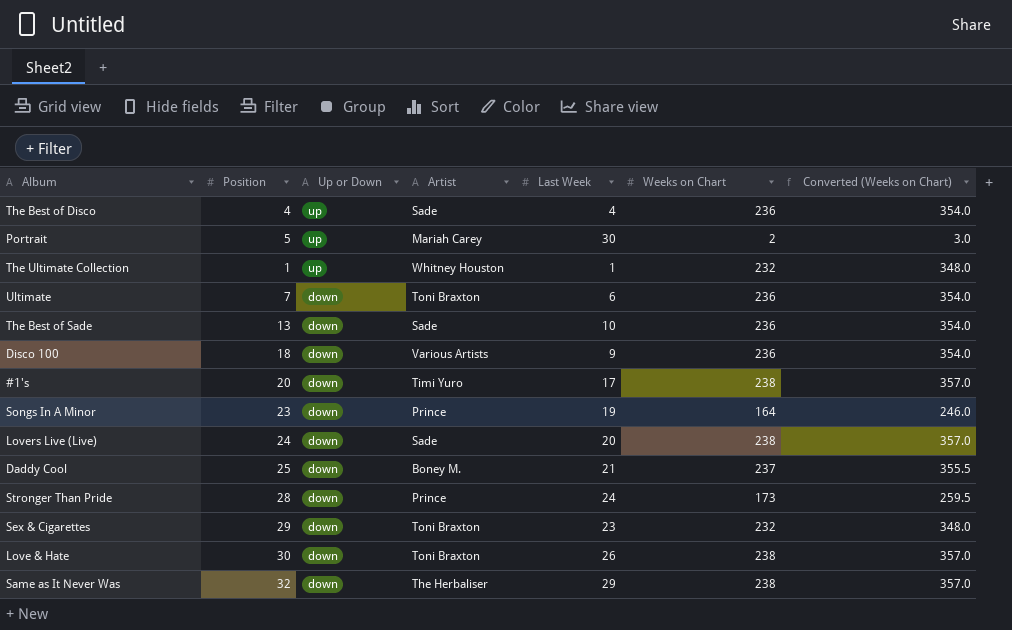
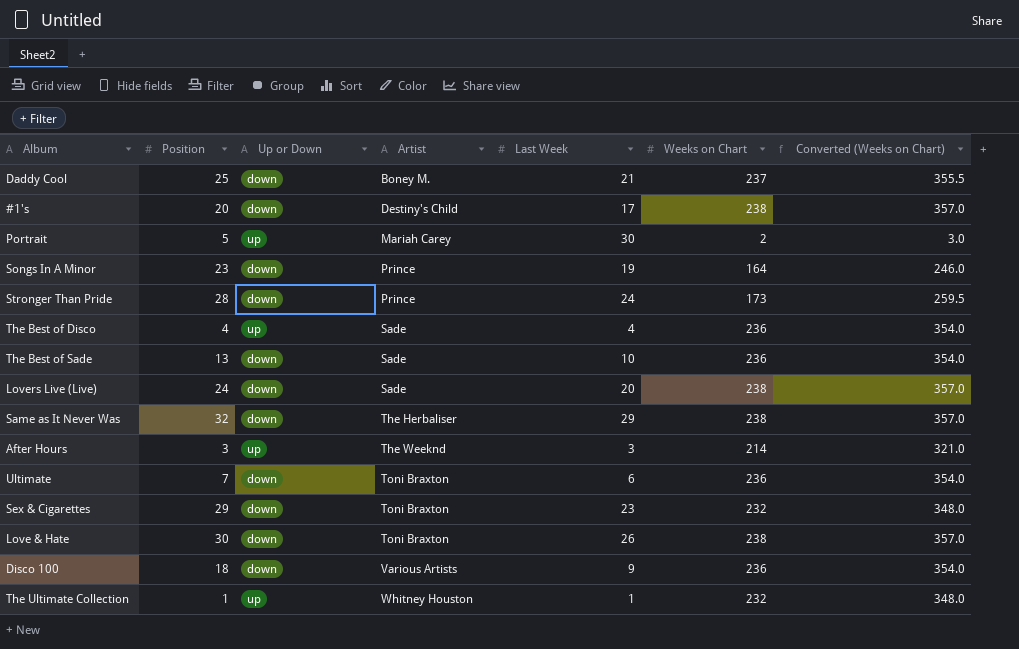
row order: Up or Down descending -> Artist ascending
#1's | Artist: Timi Yuro -> Destiny's Child
row After Hours: none -> 3 | up | The Weeknd | 3 | 214 | 321.0

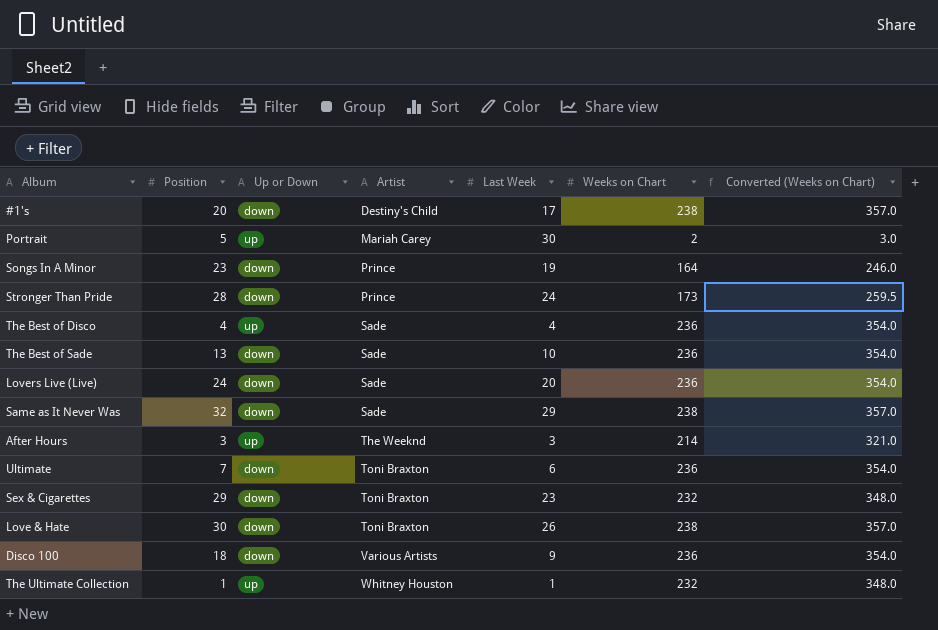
row Daddy Cool: 25 | down | Boney M. | 21 | 237 | 355.5 -> none
Lovers Live (Live) | Weeks on Chart: 238 -> 236
Lovers Live (Live) | Converted (Weeks on Chart): 357.0 -> 354.0
Same as It Never Was | Artist: The Herbaliser -> Sade

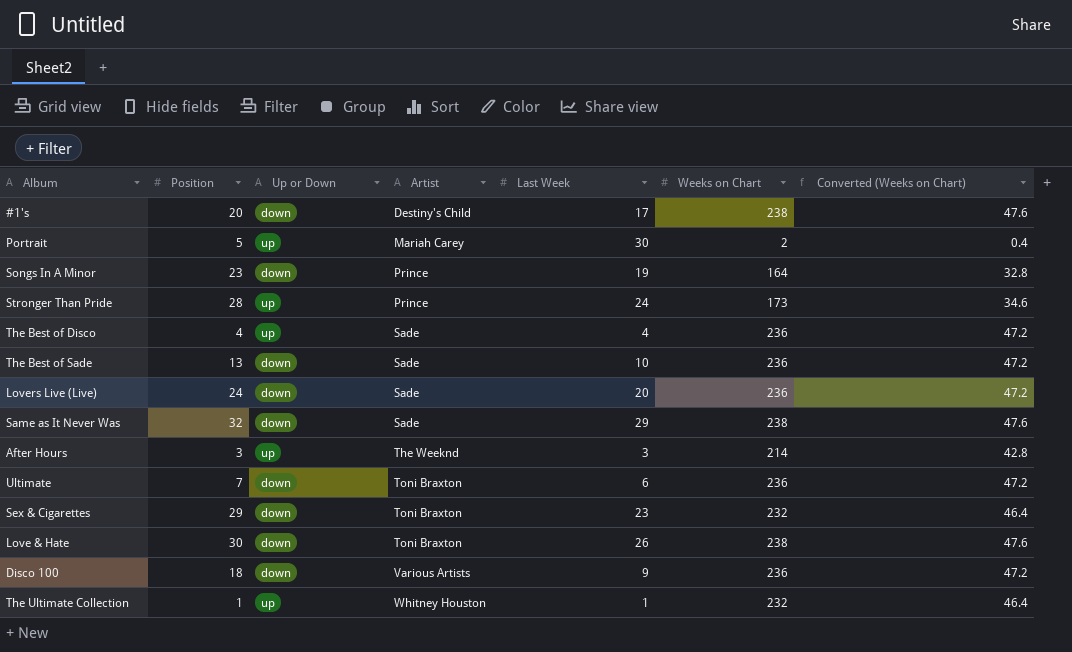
column Converted (Weeks on Chart) | formula: [Weeks on Chart] * 1.5 -> [Weeks on Chart] * 0.2
Stronger Than Pride | Up or Down: down -> up

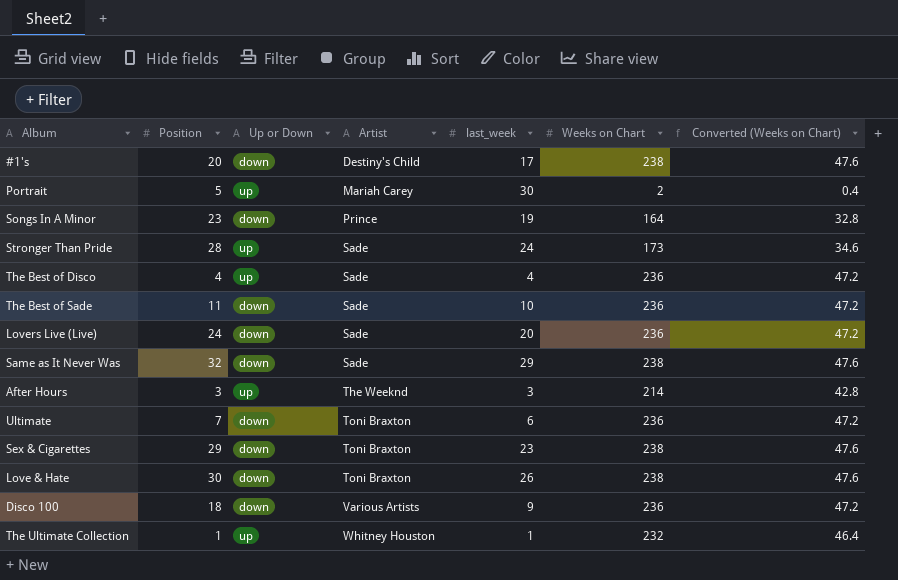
column name: Last Week -> last_week
Stronger Than Pride | Artist: Prince -> Sade
The Best of Sade | Position: 13 -> 11
Sex & Cigarettes | Weeks on Chart: 232 -> 238
Sex & Cigarettes | Converted (Weeks on Chart): 46.4 -> 47.6

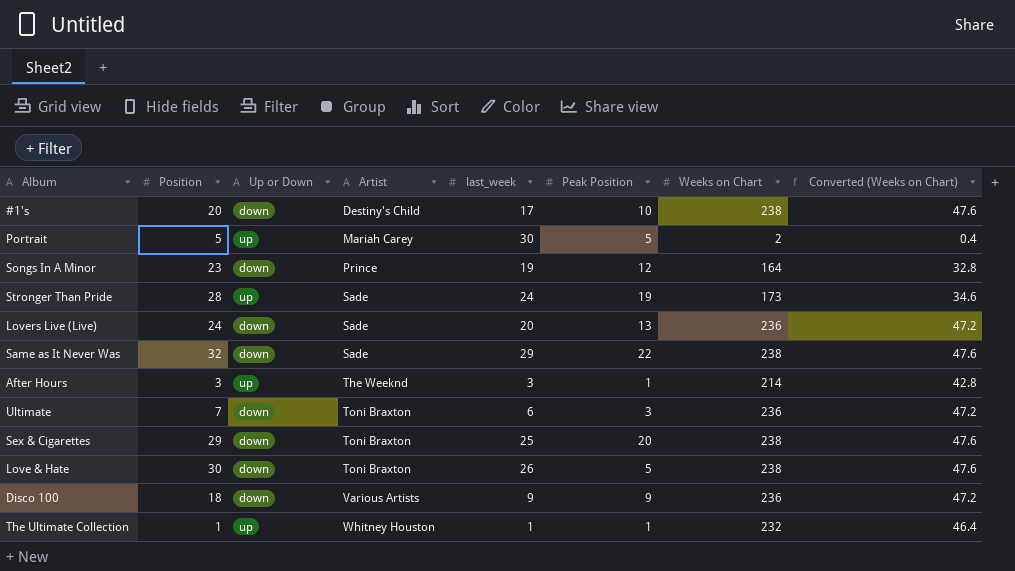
column Peak Position | position: none -> 6
row The Best of Disco: 4 | up | Sade | 4 | 236 | 47.2 -> none
row The Best of Sade: 11 | down | Sade | 10 | 236 | 47.2 -> none
Sex & Cigarettes | last_week: 23 -> 25

